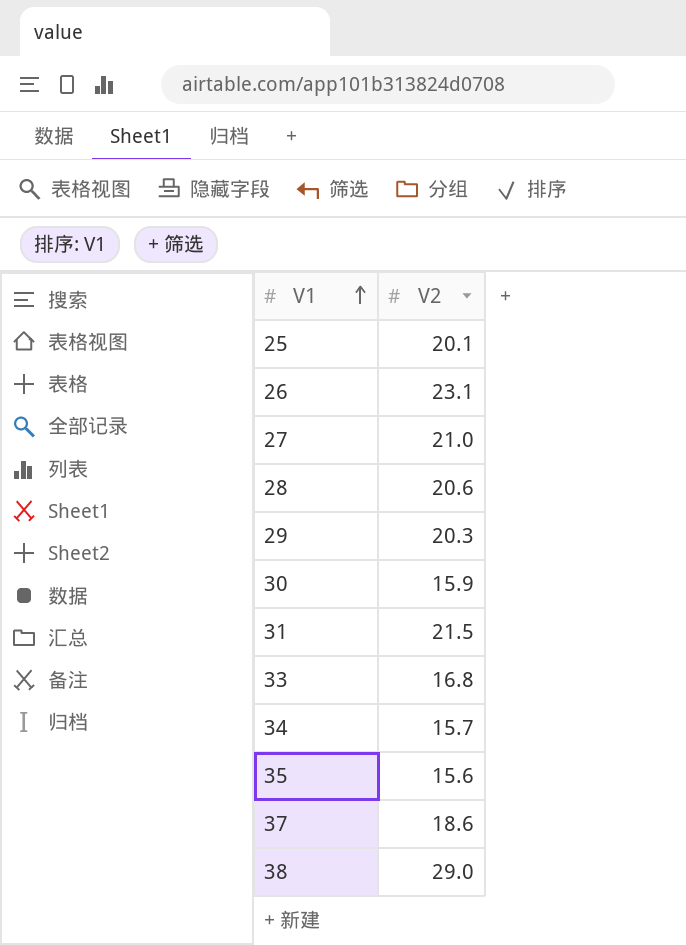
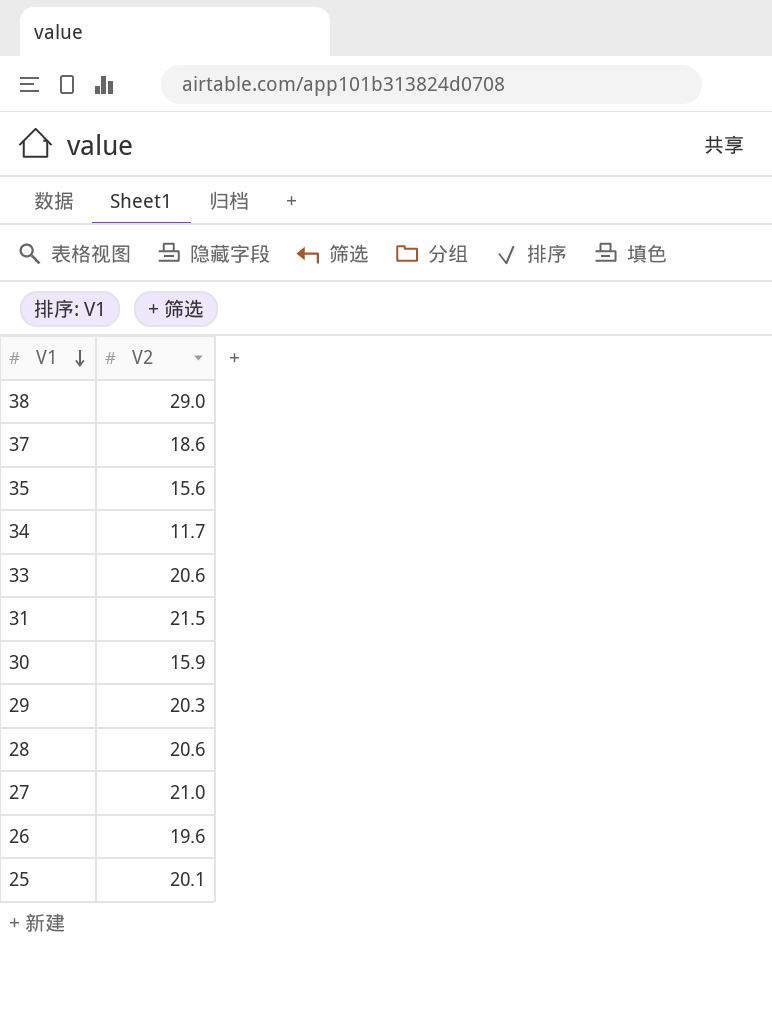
row order: V1 ascending -> V1 descending
34 | V2: 15.7 -> 11.7
33 | V2: 16.8 -> 20.6
26 | V2: 23.1 -> 19.6

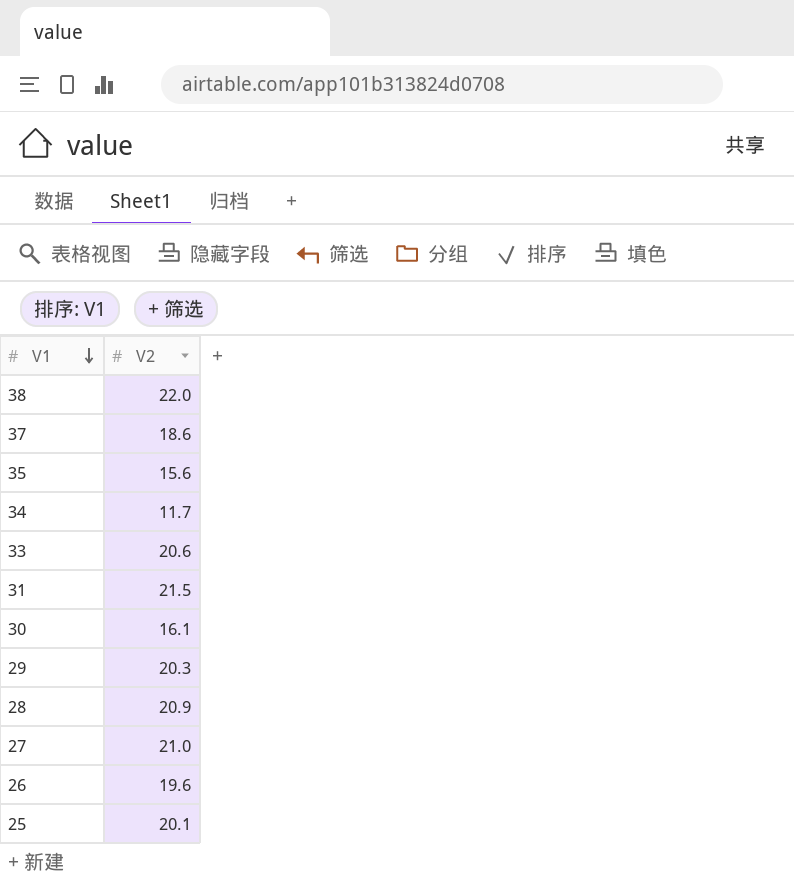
38 | V2: 29.0 -> 22.0
30 | V2: 15.9 -> 16.1
28 | V2: 20.6 -> 20.9

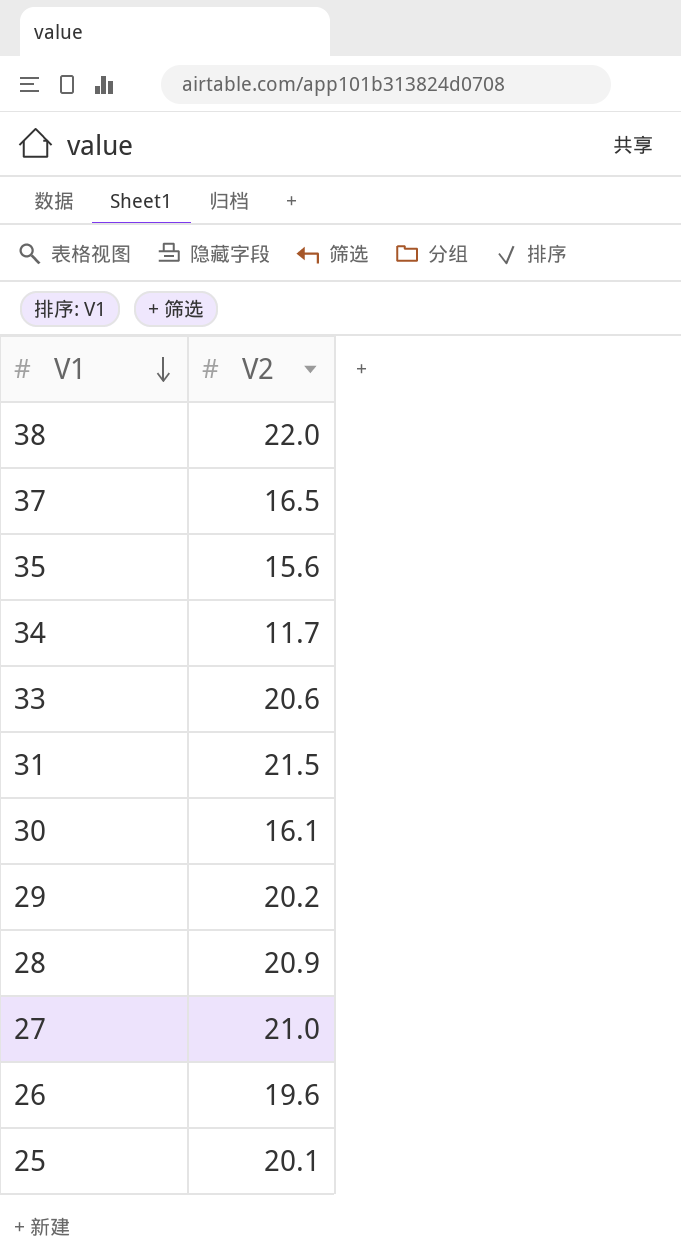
37 | V2: 18.6 -> 16.5
29 | V2: 20.3 -> 20.2

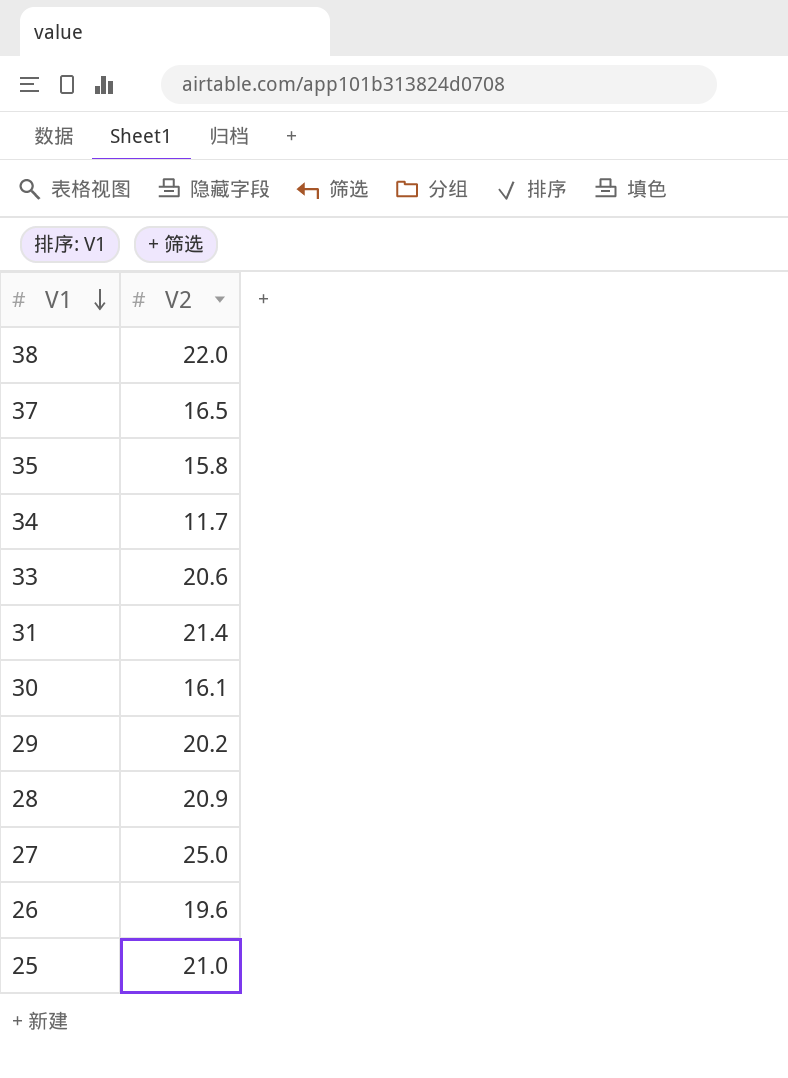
35 | V2: 15.6 -> 15.8
31 | V2: 21.5 -> 21.4
27 | V2: 21.0 -> 25.0
25 | V2: 20.1 -> 21.0

